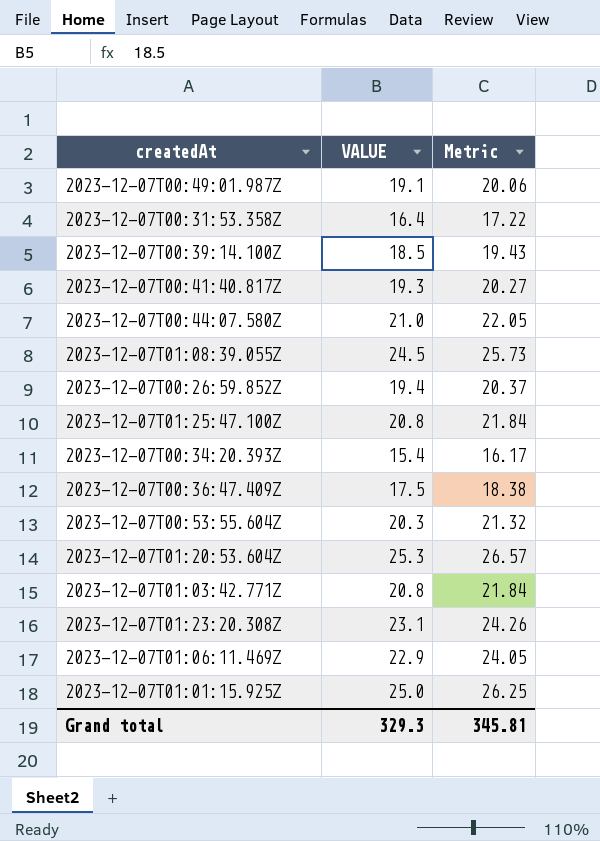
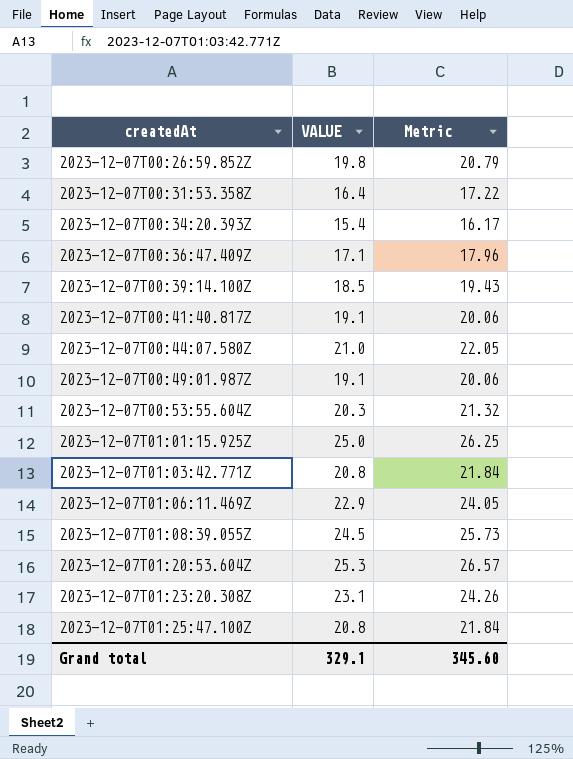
row order: none -> createdAt ascending
2023-12-07T00:26:59.852Z | VALUE: 19.4 -> 19.8
2023-12-07T00:26:59.852Z | Metric: 20.37 -> 20.79
2023-12-07T00:36:47.409Z | VALUE: 17.5 -> 17.1
2023-12-07T00:36:47.409Z | Metric: 18.38 -> 17.96
2023-12-07T00:41:40.817Z | VALUE: 19.3 -> 19.1
2023-12-07T00:41:40.817Z | Metric: 20.27 -> 20.06
Grand total | VALUE: 329.3 -> 329.1
Grand total | Metric: 345.81 -> 345.60

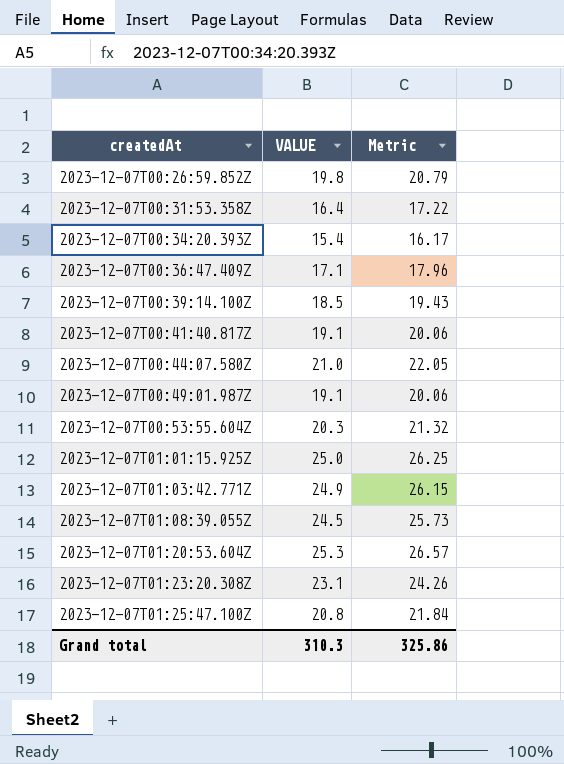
row 2023-12-07T01:06:11.469Z: 22.9 | 24.05 -> none
2023-12-07T01:03:42.771Z | VALUE: 20.8 -> 24.9
2023-12-07T01:03:42.771Z | Metric: 21.84 -> 26.15
Grand total | VALUE: 329.1 -> 310.3
Grand total | Metric: 345.60 -> 325.86

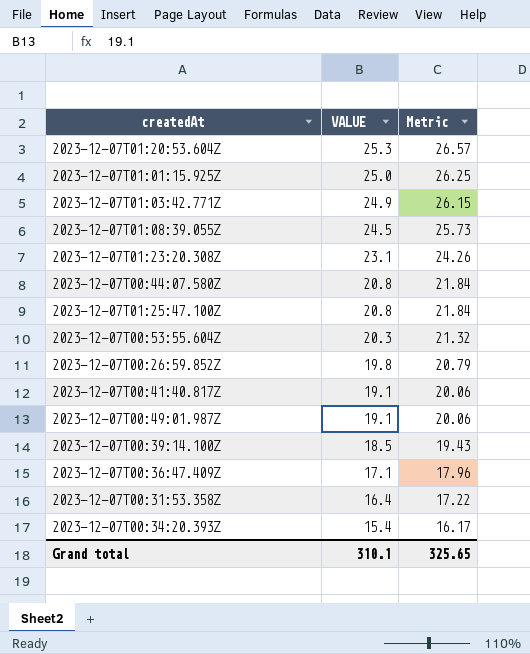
row order: createdAt ascending -> VALUE descending
2023-12-07T00:44:07.580Z | VALUE: 21.0 -> 20.8
2023-12-07T00:44:07.580Z | Metric: 22.05 -> 21.84
Grand total | VALUE: 310.3 -> 310.1
Grand total | Metric: 325.86 -> 325.65

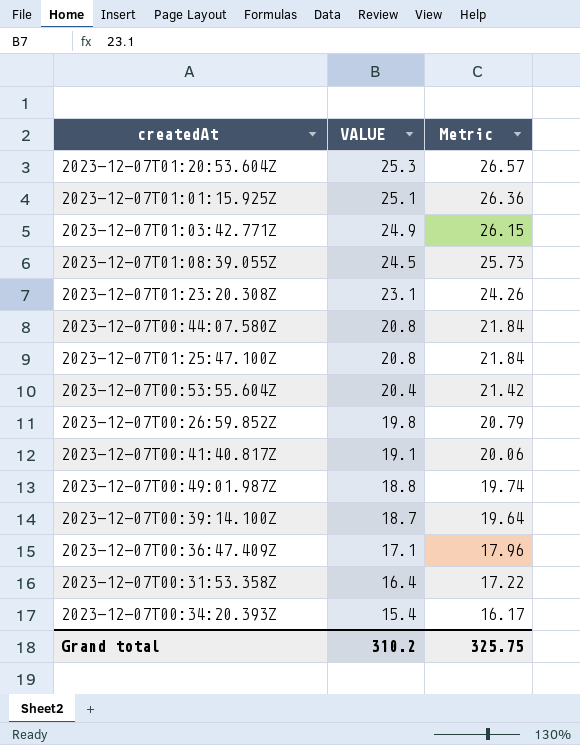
2023-12-07T01:01:15.925Z | VALUE: 25.0 -> 25.1
2023-12-07T01:01:15.925Z | Metric: 26.25 -> 26.36
2023-12-07T00:53:55.604Z | VALUE: 20.3 -> 20.4
2023-12-07T00:53:55.604Z | Metric: 21.32 -> 21.42
2023-12-07T00:49:01.987Z | VALUE: 19.1 -> 18.8
2023-12-07T00:49:01.987Z | Metric: 20.06 -> 19.74
2023-12-07T00:39:14.100Z | VALUE: 18.5 -> 18.7
2023-12-07T00:39:14.100Z | Metric: 19.43 -> 19.64
Grand total | VALUE: 310.1 -> 310.2
Grand total | Metric: 325.65 -> 325.75

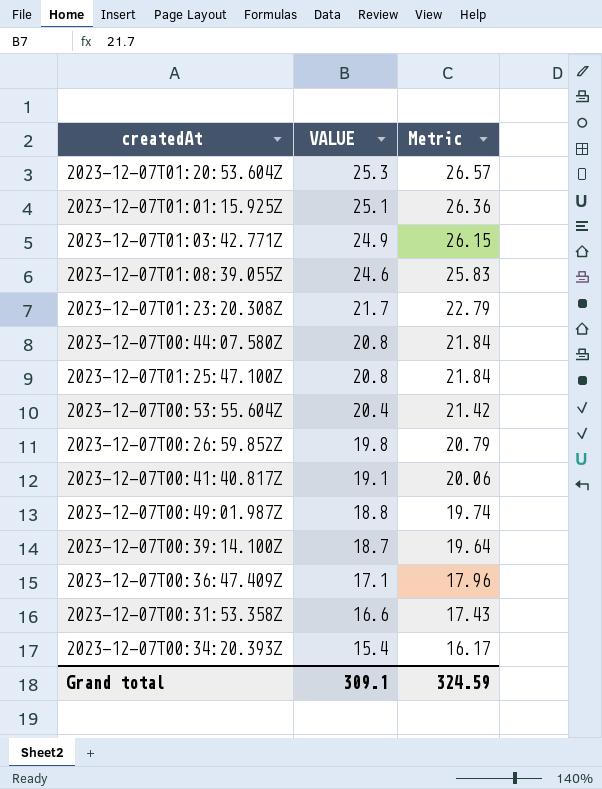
2023-12-07T01:08:39.055Z | VALUE: 24.5 -> 24.6
2023-12-07T01:08:39.055Z | Metric: 25.73 -> 25.83
2023-12-07T01:23:20.308Z | VALUE: 23.1 -> 21.7
2023-12-07T01:23:20.308Z | Metric: 24.26 -> 22.79
2023-12-07T00:31:53.358Z | VALUE: 16.4 -> 16.6
2023-12-07T00:31:53.358Z | Metric: 17.22 -> 17.43
Grand total | VALUE: 310.2 -> 309.1
Grand total | Metric: 325.75 -> 324.59

